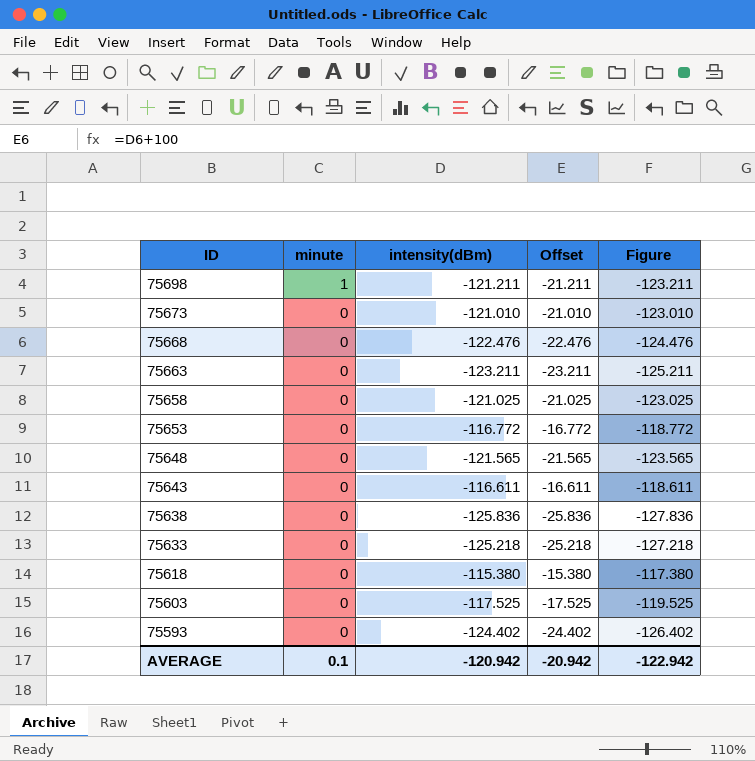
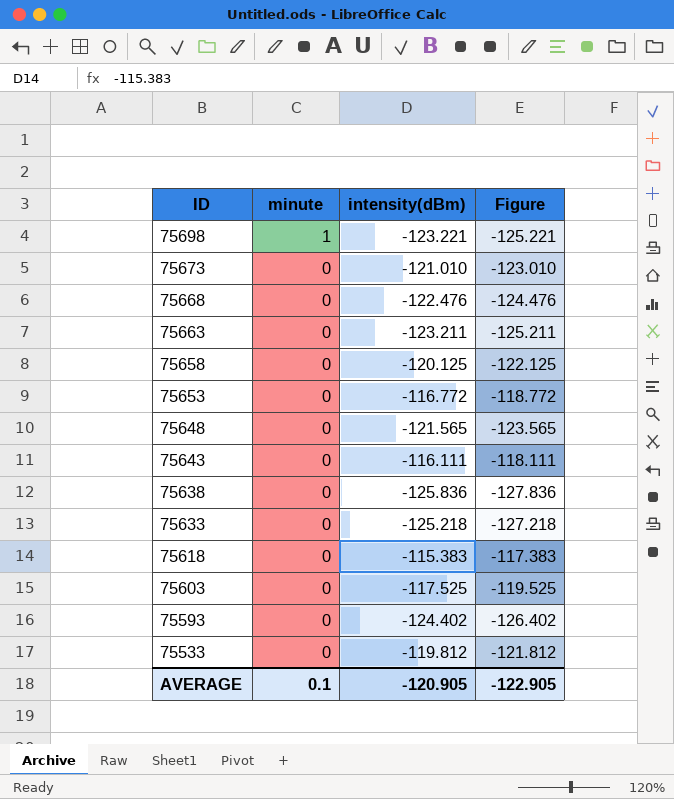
column Offset | formula: [intensity(dBm)] + 100 -> none
75698 | intensity(dBm): -121.211 -> -123.221
75698 | Figure: -123.211 -> -125.221
75658 | intensity(dBm): -121.025 -> -120.125
75658 | Figure: -123.025 -> -122.125
75643 | intensity(dBm): -116.611 -> -116.111
75643 | Figure: -118.611 -> -118.111
75618 | intensity(dBm): -115.380 -> -115.383
75618 | Figure: -117.380 -> -117.383
row 75533: none -> 0 | -119.812 | -121.812
AVERAGE | intensity(dBm): -120.942 -> -120.905
AVERAGE | Figure: -122.942 -> -122.905

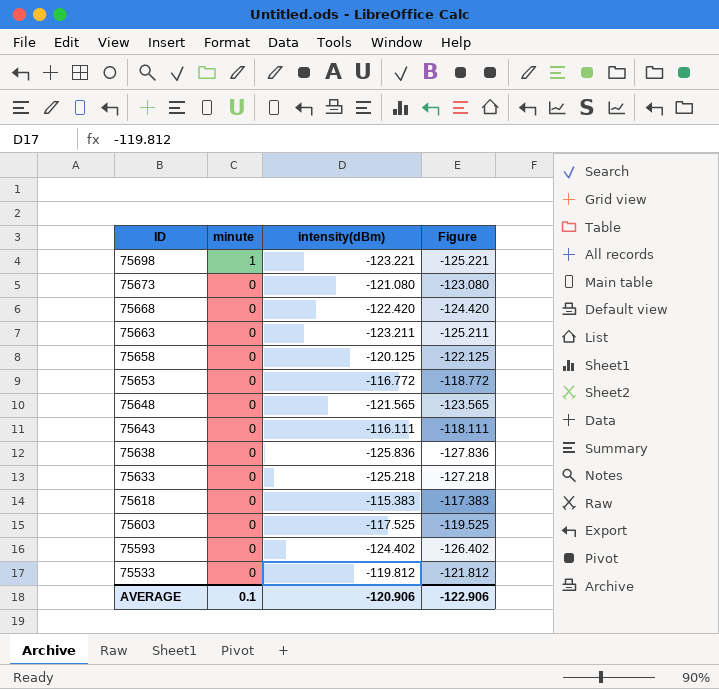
75673 | intensity(dBm): -121.010 -> -121.080
75673 | Figure: -123.010 -> -123.080
75668 | intensity(dBm): -122.476 -> -122.420
75668 | Figure: -124.476 -> -124.420
AVERAGE | intensity(dBm): -120.905 -> -120.906
AVERAGE | Figure: -122.905 -> -122.906

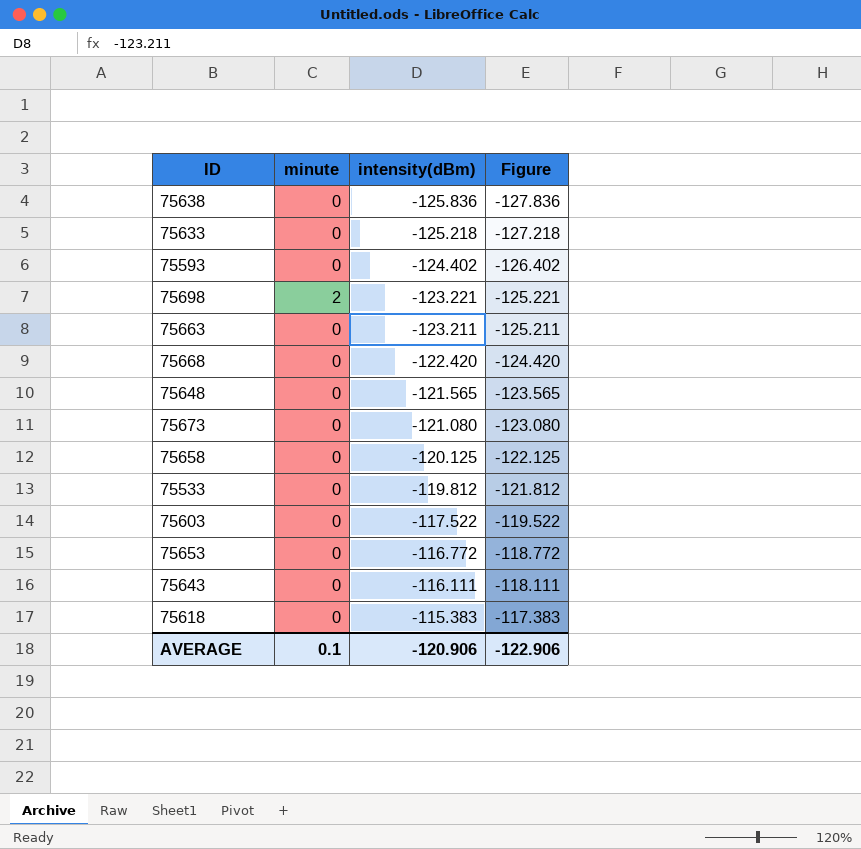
row order: ID descending -> intensity(dBm) ascending
75698 | minute: 1 -> 2
75603 | intensity(dBm): -117.525 -> -117.522
75603 | Figure: -119.525 -> -119.522

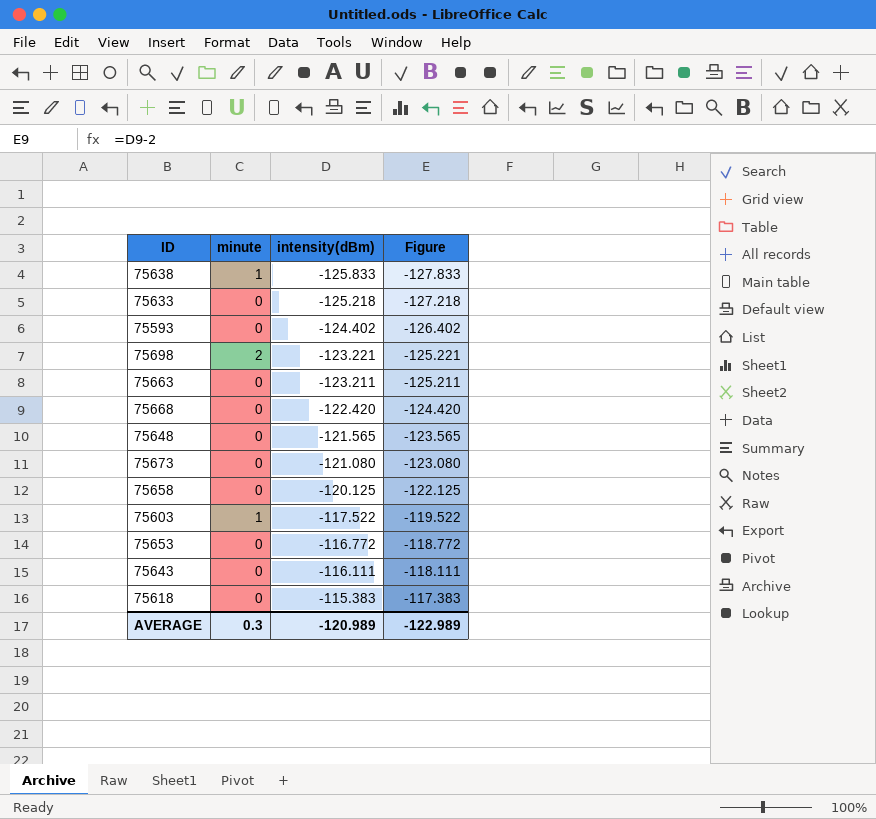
row 75533: 0 | -119.812 | -121.812 -> none
75638 | minute: 0 -> 1
75638 | intensity(dBm): -125.836 -> -125.833
75638 | Figure: -127.836 -> -127.833
75603 | minute: 0 -> 1
AVERAGE | minute: 0.1 -> 0.3
AVERAGE | intensity(dBm): -120.906 -> -120.989
AVERAGE | Figure: -122.906 -> -122.989

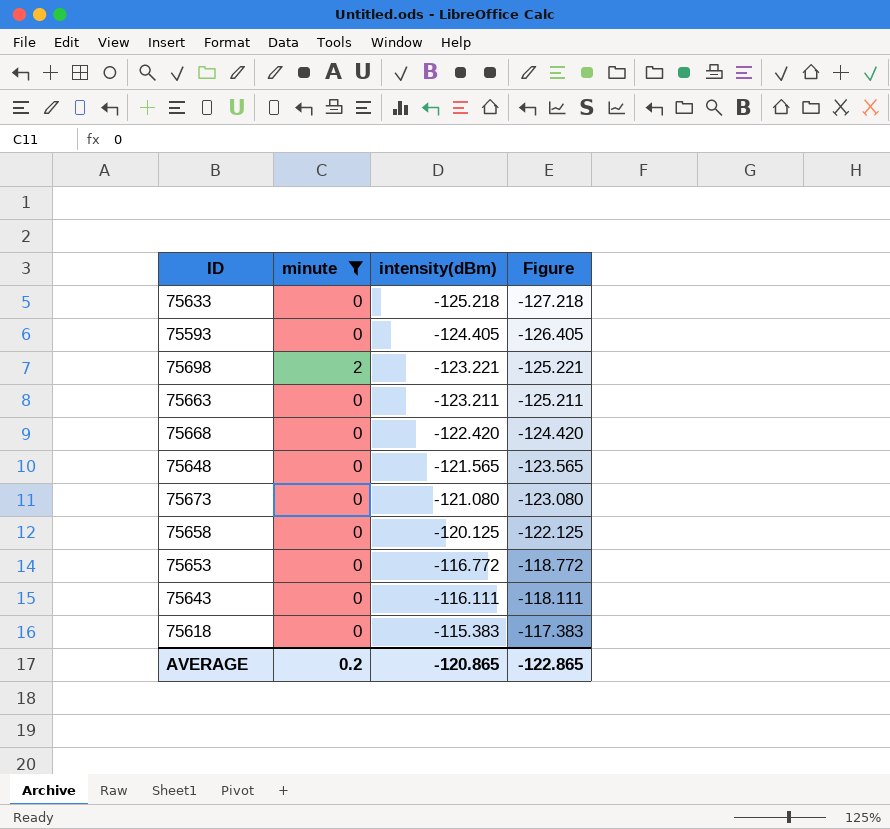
filter: none -> minute != 1
75593 | intensity(dBm): -124.402 -> -124.405
75593 | Figure: -126.402 -> -126.405
AVERAGE | minute: 0.3 -> 0.2
AVERAGE | intensity(dBm): -120.989 -> -120.865
AVERAGE | Figure: -122.989 -> -122.865

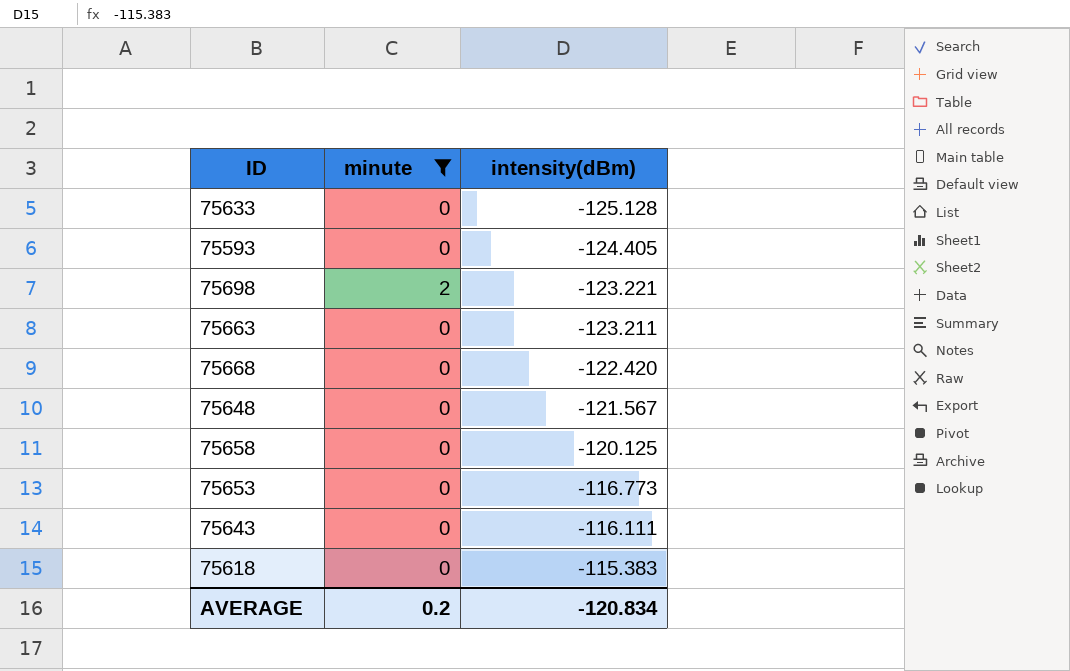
column Figure | formula: [intensity(dBm)] - 2 -> none
row 75673: 0 | -121.080 | -123.080 -> none
75633 | intensity(dBm): -125.218 -> -125.128
75648 | intensity(dBm): -121.565 -> -121.567
75653 | intensity(dBm): -116.772 -> -116.773
AVERAGE | intensity(dBm): -120.865 -> -120.834

